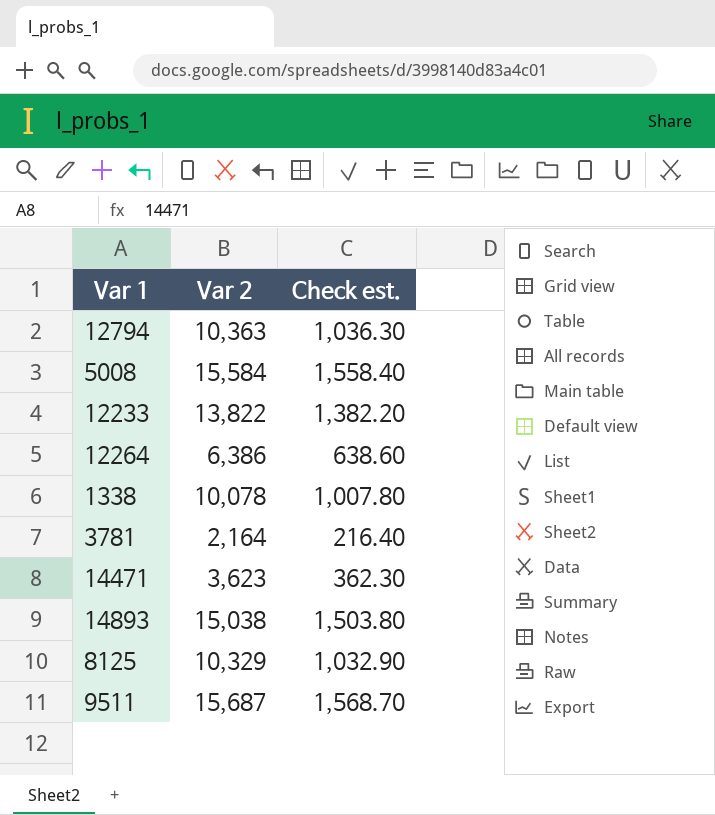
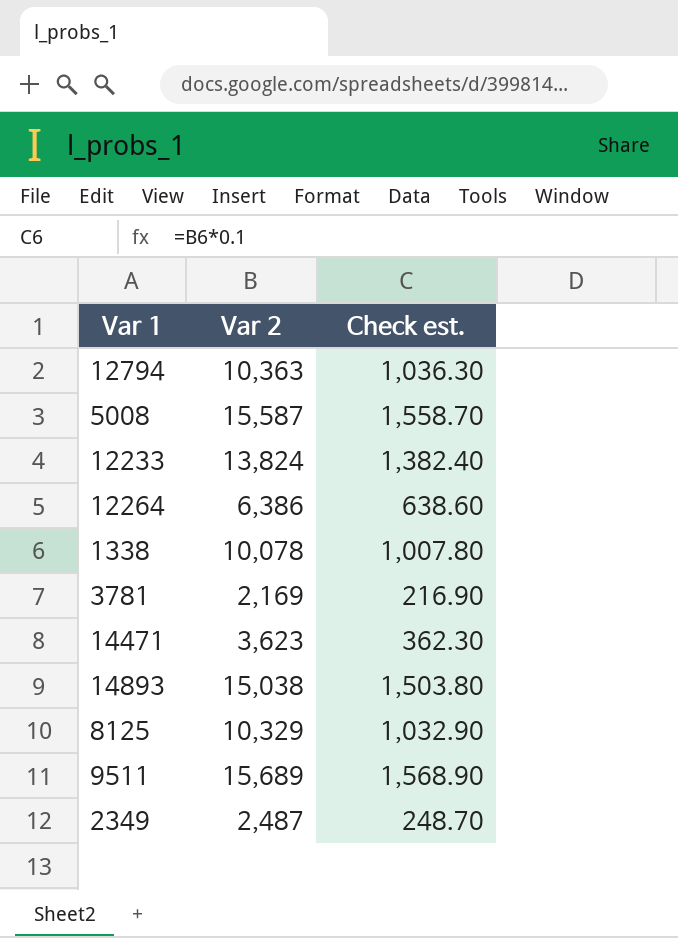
5008 | Var 2: 15,584 -> 15,587
5008 | Check est.: 1,558.40 -> 1,558.70
12233 | Var 2: 13,822 -> 13,824
12233 | Check est.: 1,382.20 -> 1,382.40
3781 | Var 2: 2,164 -> 2,169
3781 | Check est.: 216.40 -> 216.90
9511 | Var 2: 15,687 -> 15,689
9511 | Check est.: 1,568.70 -> 1,568.90
row 2349: none -> 2,487 | 248.70

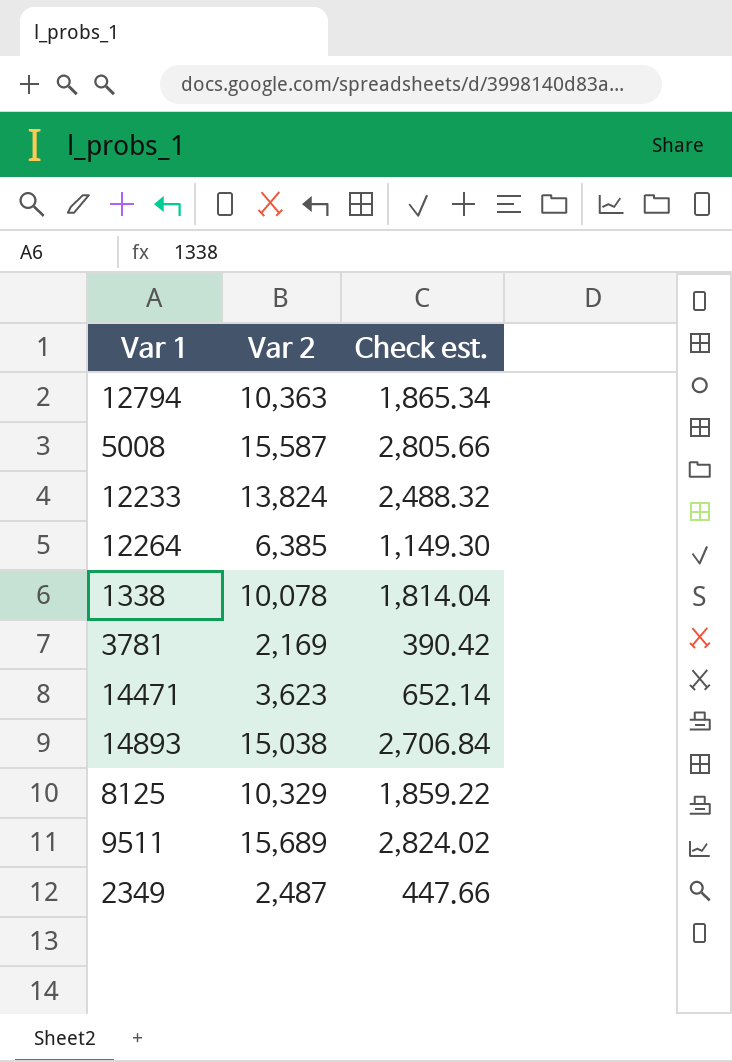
column Check est. | formula: [Var 2] * 0.1 -> [Var 2] * 0.18
12264 | Var 2: 6,386 -> 6,385

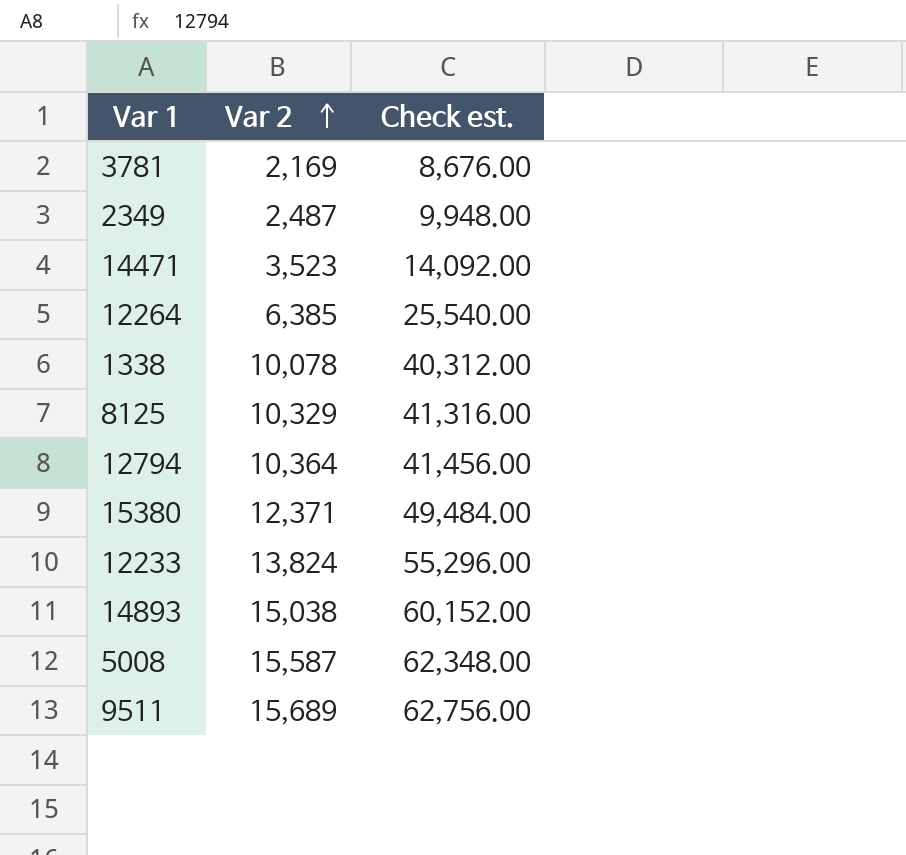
row order: none -> Var 2 ascending
column Check est. | formula: [Var 2] * 0.18 -> [Var 2] * 4
14471 | Var 2: 3,623 -> 3,523
12794 | Var 2: 10,363 -> 10,364
row 15380: none -> 12,371 | 49,484.00

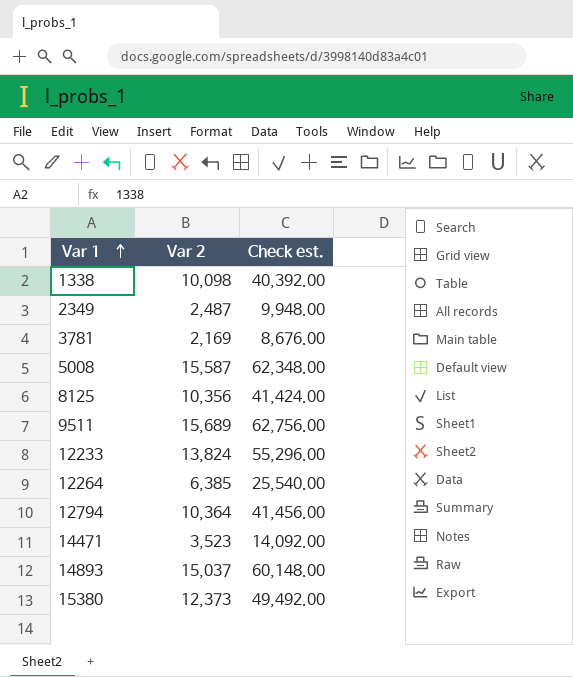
row order: Var 2 ascending -> Var 1 ascending
1338 | Var 2: 10,078 -> 10,098
1338 | Check est.: 40,312.00 -> 40,392.00
8125 | Var 2: 10,329 -> 10,356
8125 | Check est.: 41,316.00 -> 41,424.00
14893 | Var 2: 15,038 -> 15,037
14893 | Check est.: 60,152.00 -> 60,148.00
15380 | Var 2: 12,371 -> 12,373
15380 | Check est.: 49,484.00 -> 49,492.00

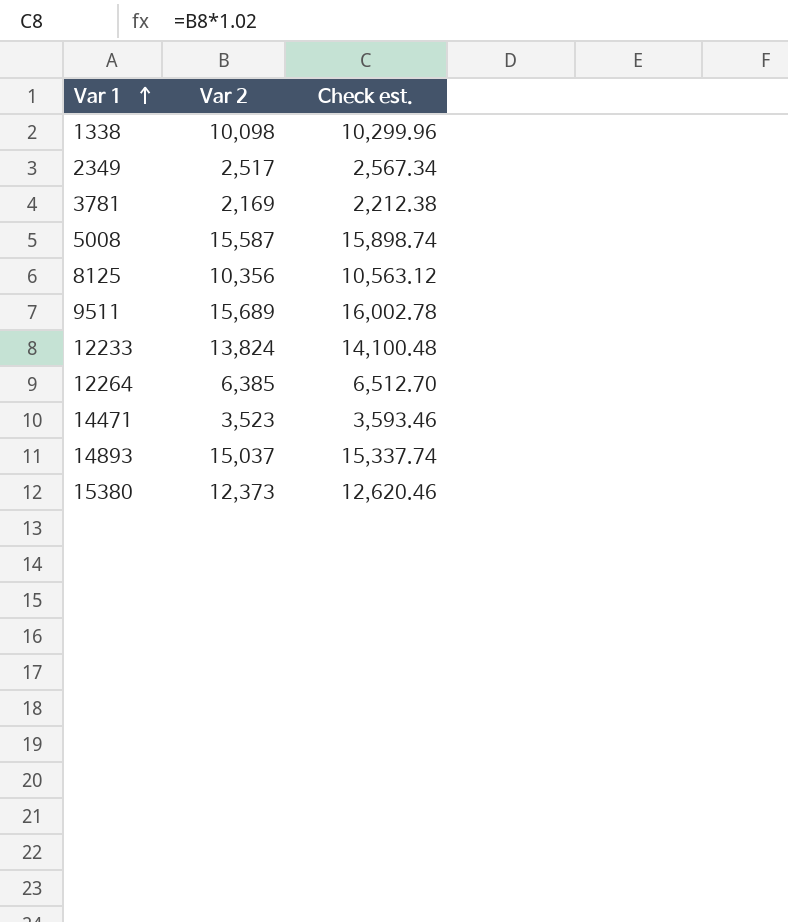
column Check est. | formula: [Var 2] * 4 -> [Var 2] * 1.02
row 12794: 10,364 | 41,456.00 -> none
2349 | Var 2: 2,487 -> 2,517

